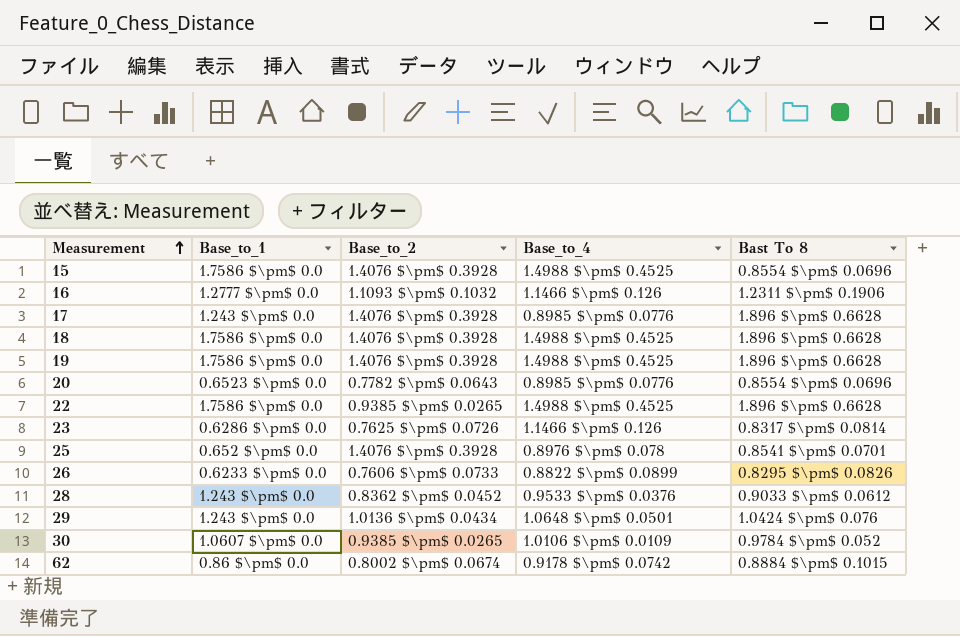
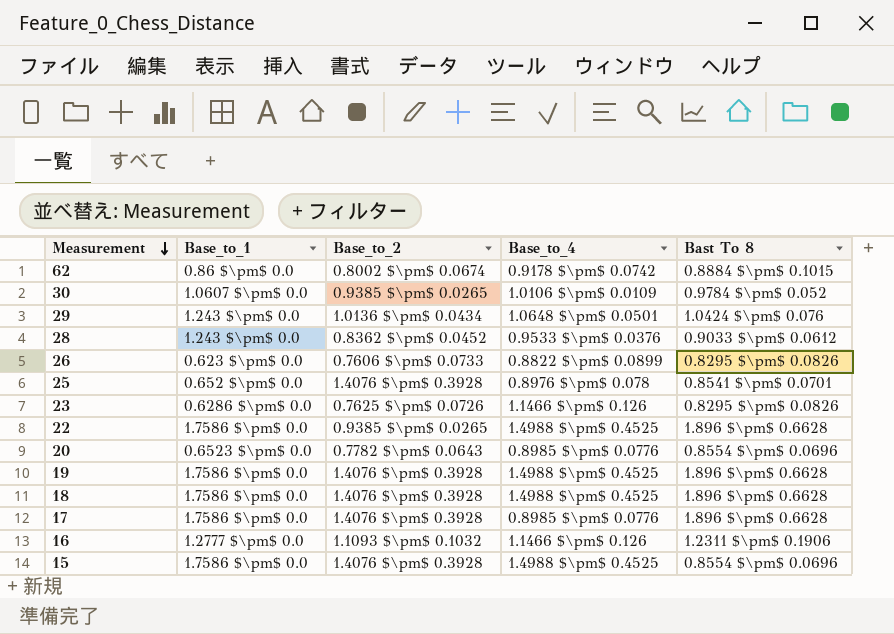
row order: Measurement ascending -> Measurement descending
26 | Base_to_1: 0.6233 $\pm$ 0.0 -> 0.623 $\pm$ 0.0
23 | Bast To 8: 0.8317 $\pm$ 0.0814 -> 0.8295 $\pm$ 0.0826
17 | Base_to_1: 1.243 $\pm$ 0.0 -> 1.7586 $\pm$ 0.0

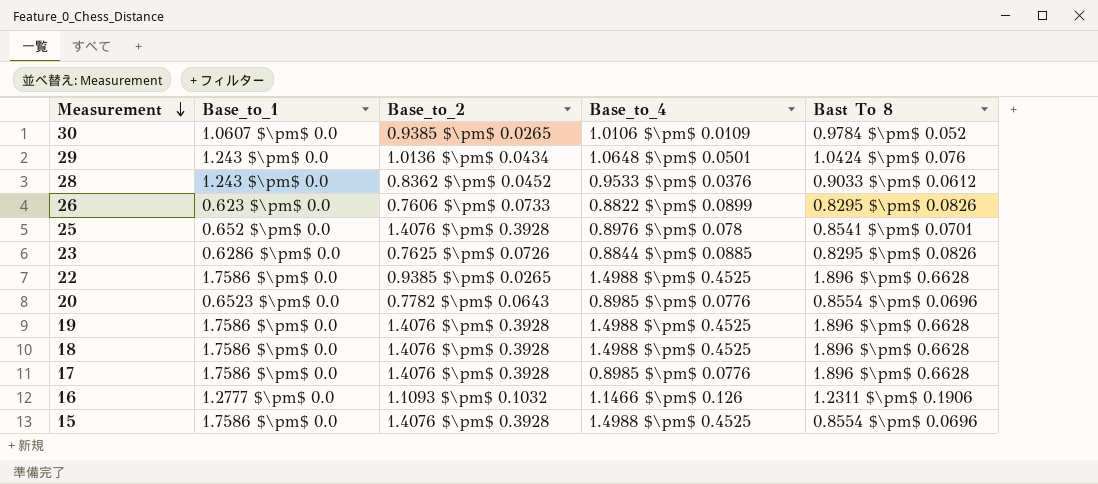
row 62: 0.86 $\pm$ 0.0 | 0.8002 $\pm$ 0.0674 | 0.9178 $\pm$ 0.0742 | 0.8884 $\pm$ 0.1015 -> none
23 | Base_to_4: 1.1466 $\pm$ 0.126 -> 0.8844 $\pm$ 0.0885

